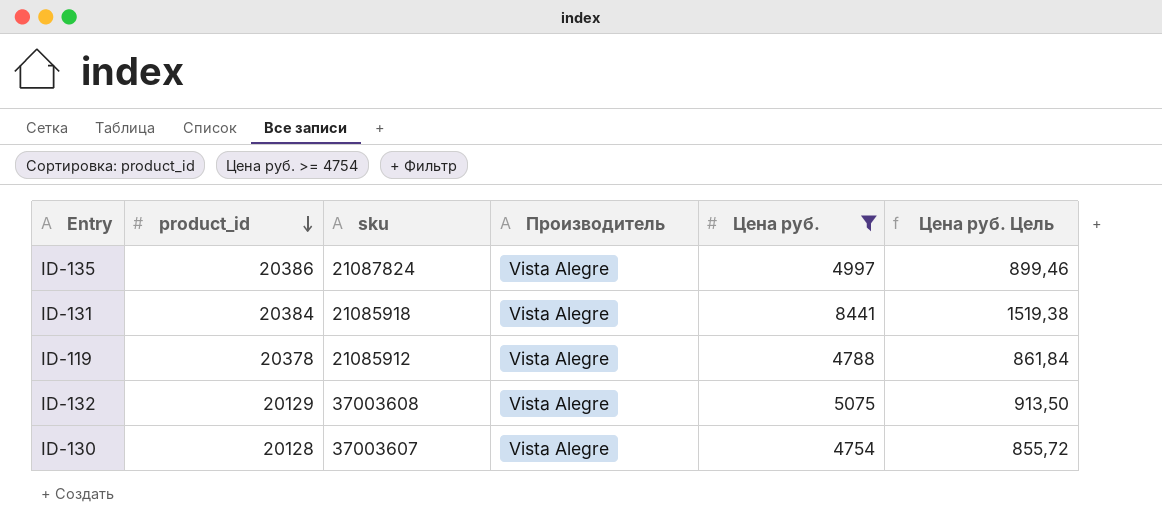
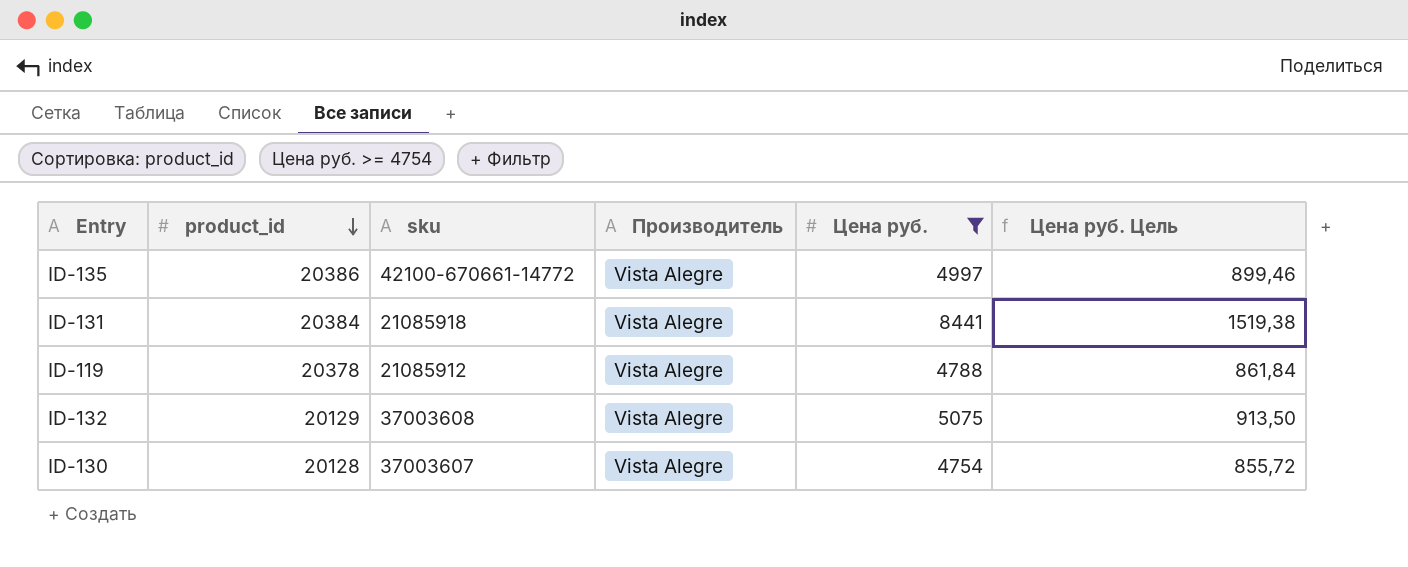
ID-135 | sku: 21087824 -> 42100-670661-14772

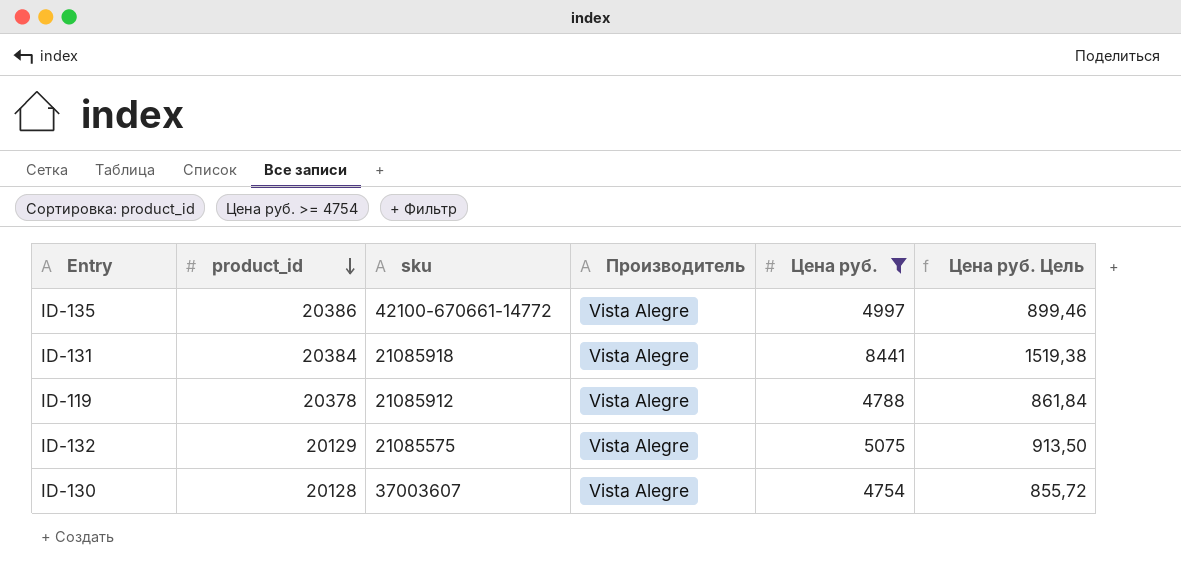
ID-132 | sku: 37003608 -> 21085575

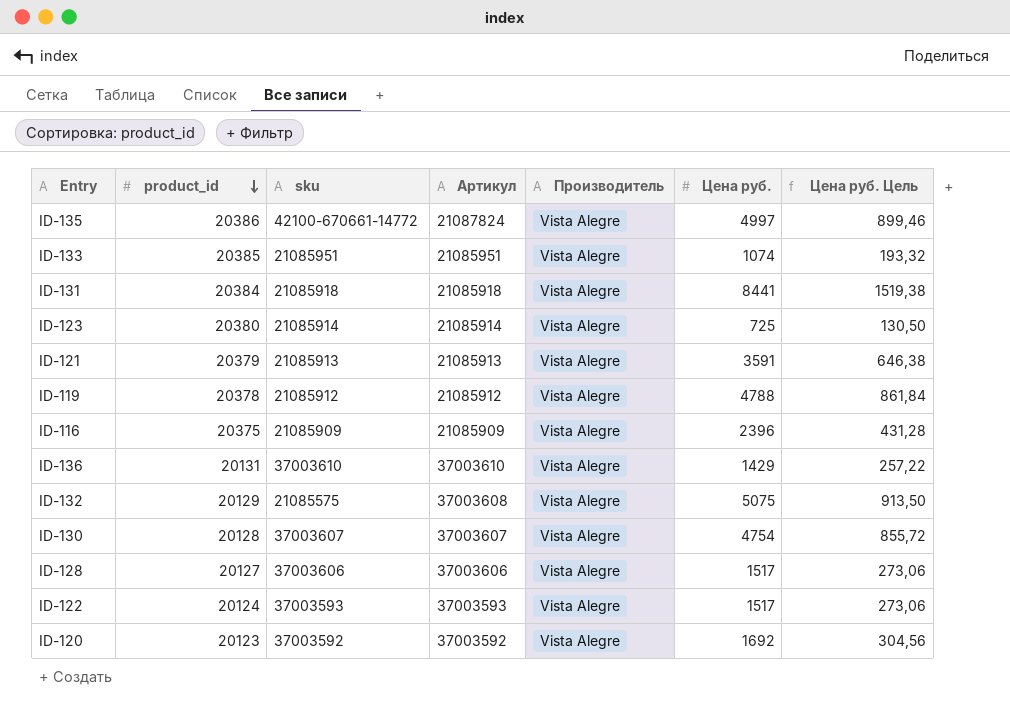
filter: Цена руб. >= 4754 -> none
column Артикул | position: none -> 4

